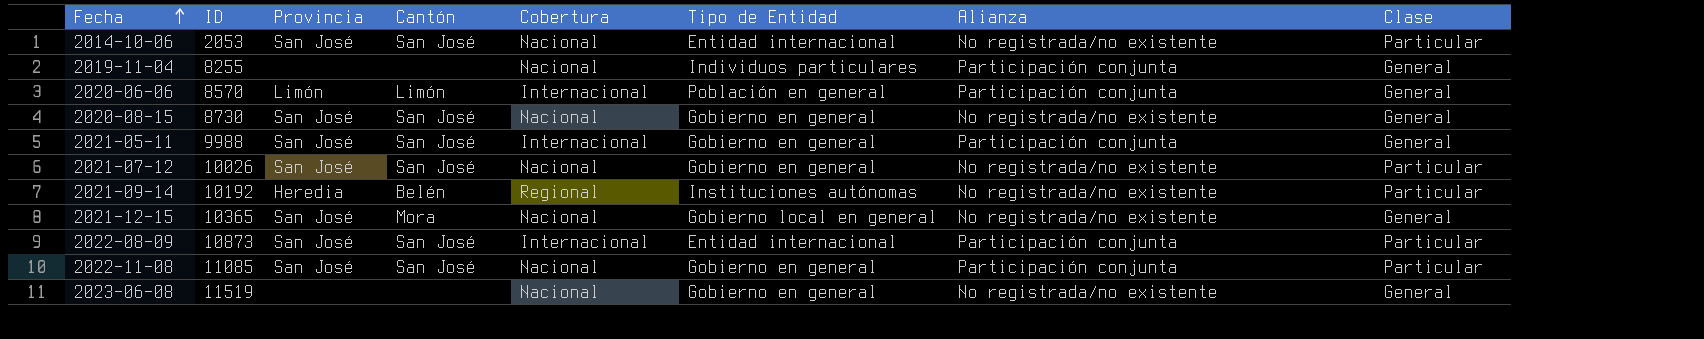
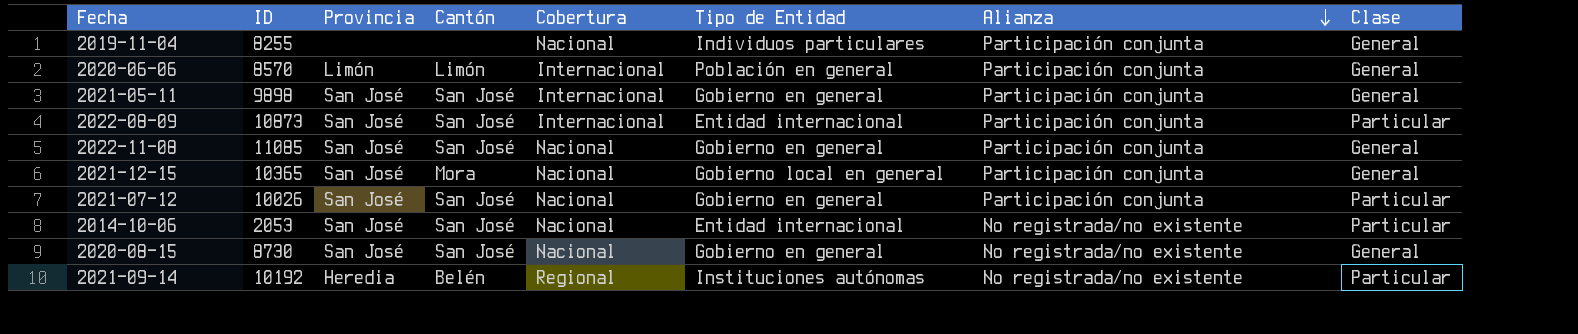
row order: Fecha ascending -> Alianza descending
row 2023-06-08: 11519 | none | none | Nacional | Gobierno en general | No registrada/no existente | General -> none
2021-05-11 | ID: 9988 -> 9898
2022-11-08 | Clase: Particular -> General
2021-12-15 | Alianza: No registrada/no existente -> Participación conjunta
2021-07-12 | Alianza: No registrada/no existente -> Participación conjunta

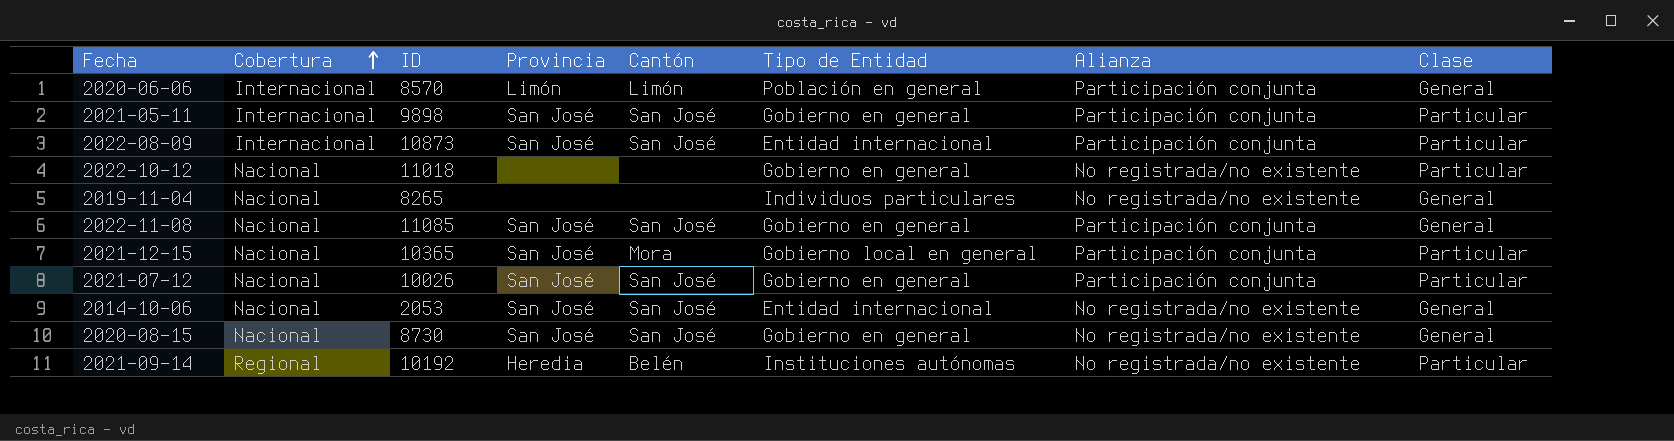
row order: Alianza descending -> Cobertura ascending
column Cobertura | position: 5 -> 2
2021-05-11 | Clase: General -> Particular
row 2022-10-12: none -> Nacional | 11018 | none | none | Gobierno en general | No registrada/no existente | Particular
2019-11-04 | ID: 8255 -> 8265
2019-11-04 | Alianza: Participación conjunta -> No registrada/no existente
2021-12-15 | Clase: General -> Particular
2014-10-06 | Clase: Particular -> General

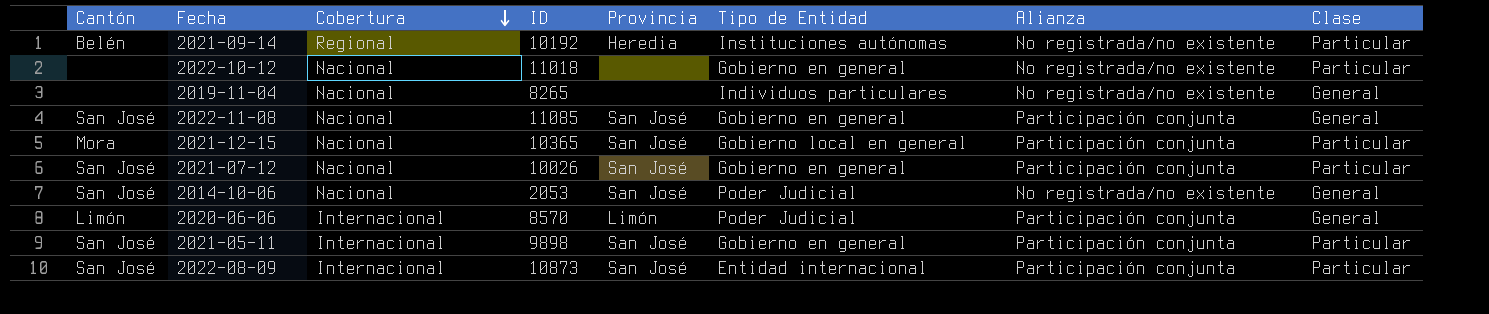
row order: Cobertura ascending -> Cobertura descending
column Cantón | position: 5 -> 1
row 2020-08-15: Nacional | 8730 | San José | San José | Gobierno en general | No registrada/no existente | General -> none
2014-10-06 | Tipo de Entidad: Entidad internacional -> Poder Judicial
2020-06-06 | Tipo de Entidad: Población en general -> Poder Judicial

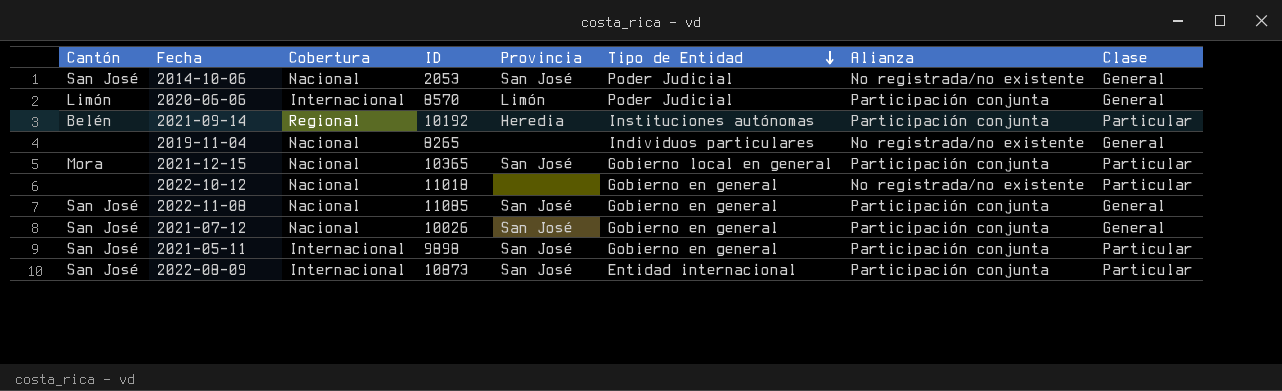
row order: Cobertura descending -> Tipo de Entidad descending
2021-09-14 | Alianza: No registrada/no existente -> Participación conjunta
2021-07-12 | Clase: Particular -> General

